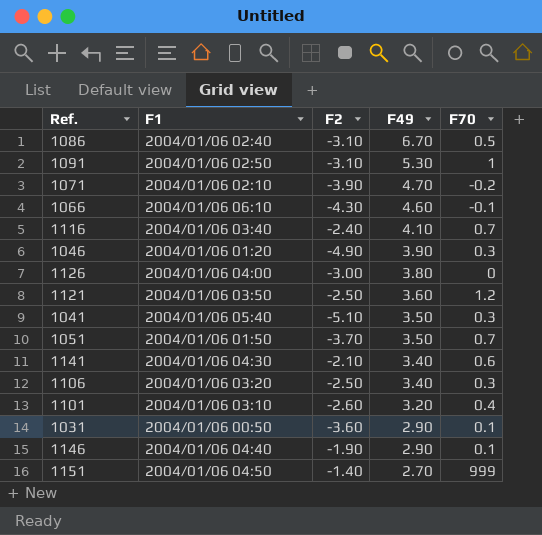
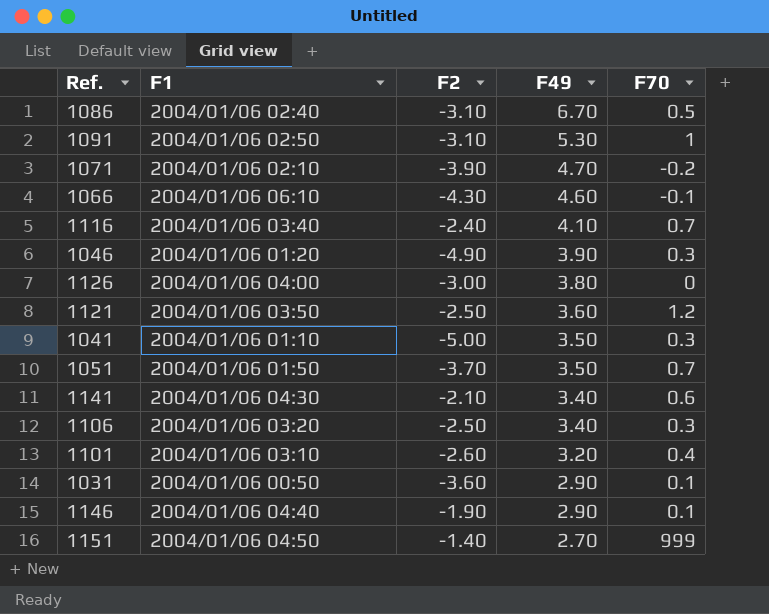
1041 | F1: 2004/01/06 05:40 -> 2004/01/06 01:10
1041 | F2: -5.10 -> -5.00

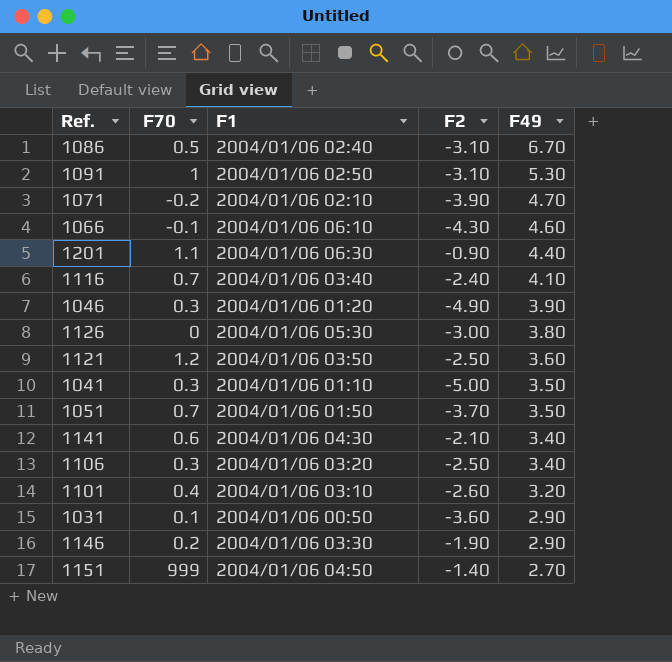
column F70 | position: 5 -> 2
row 1201: none -> 1.1 | 2004/01/06 06:30 | -0.90 | 4.40
1126 | F1: 2004/01/06 04:00 -> 2004/01/06 05:30
1146 | F70: 0.1 -> 0.2
1146 | F1: 2004/01/06 04:40 -> 2004/01/06 03:30

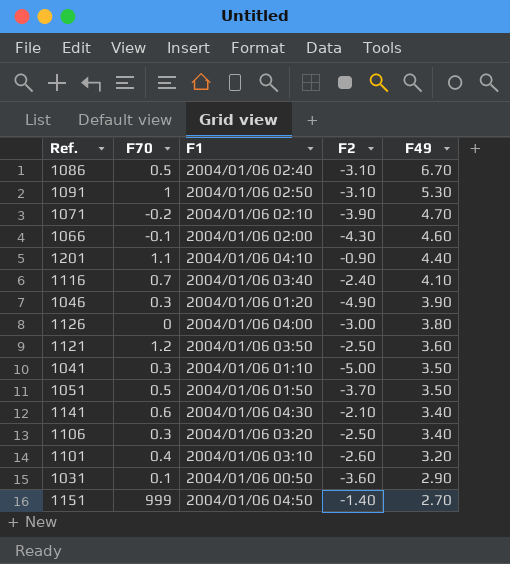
row 1146: 0.2 | 2004/01/06 03:30 | -1.90 | 2.90 -> none
1066 | F1: 2004/01/06 06:10 -> 2004/01/06 02:00
1201 | F1: 2004/01/06 06:30 -> 2004/01/06 04:10
1126 | F1: 2004/01/06 05:30 -> 2004/01/06 04:00
1051 | F70: 0.7 -> 0.5

